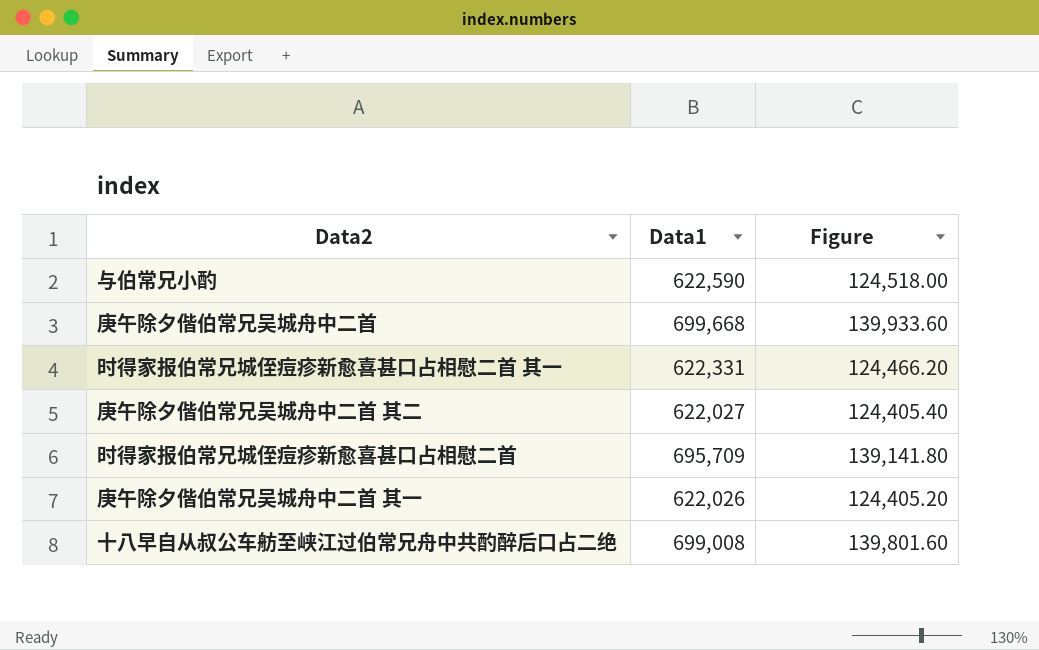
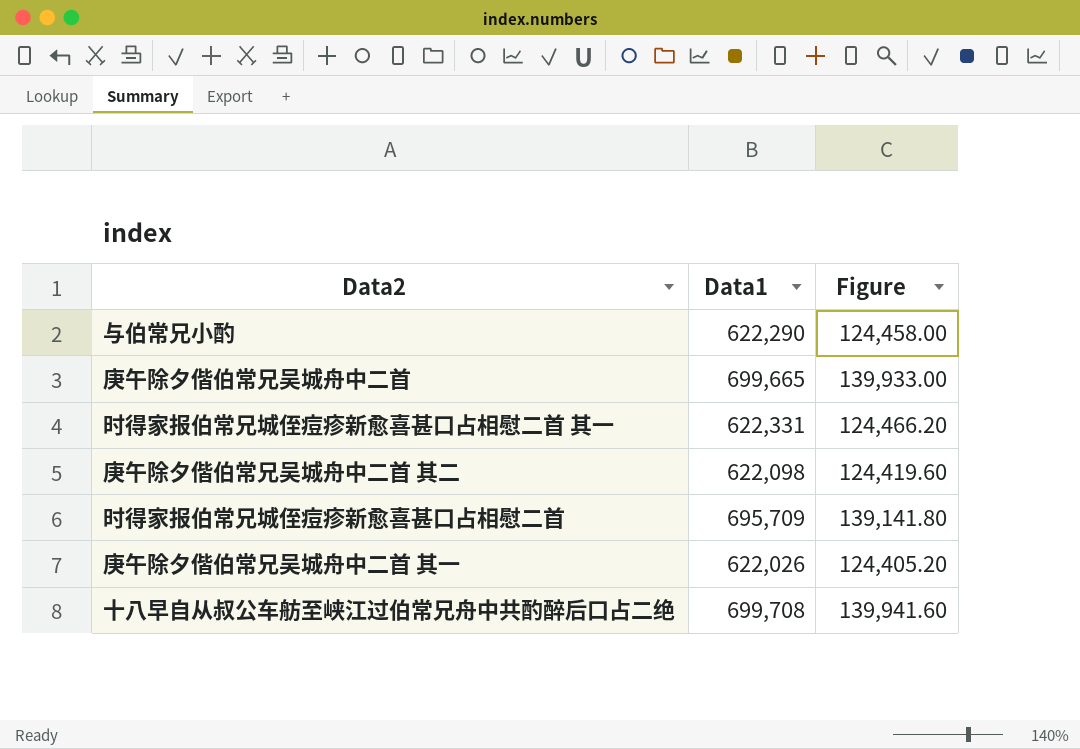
与伯常兄小酌 | Data1: 622,590 -> 622,290
与伯常兄小酌 | Figure: 124,518.00 -> 124,458.00
庚午除夕偕伯常兄吴城舟中二首 | Data1: 699,668 -> 699,665
庚午除夕偕伯常兄吴城舟中二首 | Figure: 139,933.60 -> 139,933.00
庚午除夕偕伯常兄吴城舟中二首 其二 | Data1: 622,027 -> 622,098
庚午除夕偕伯常兄吴城舟中二首 其二 | Figure: 124,405.40 -> 124,419.60
十八早自从叔公车舫至峡江过伯常兄舟中共酌醉后口占二绝 | Data1: 699,008 -> 699,708
十八早自从叔公车舫至峡江过伯常兄舟中共酌醉后口占二绝 | Figure: 139,801.60 -> 139,941.60

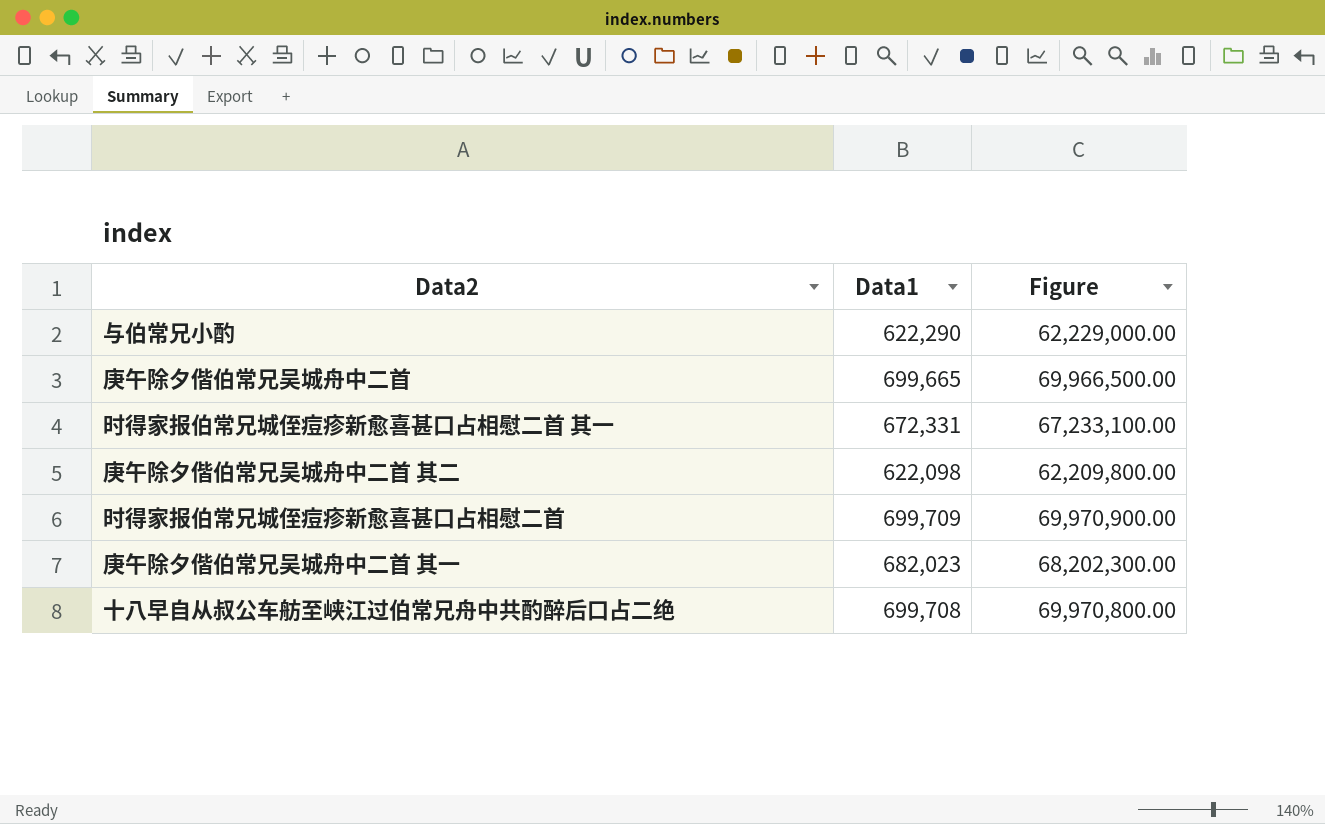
column Figure | formula: [Data1] * 0.2 -> [Data1] * 100
时得家报伯常兄城侄痘疹新愈喜甚口占相慰二首 其一 | Data1: 622,331 -> 672,331
时得家报伯常兄城侄痘疹新愈喜甚口占相慰二首 | Data1: 695,709 -> 699,709
庚午除夕偕伯常兄吴城舟中二首 其一 | Data1: 622,026 -> 682,023

